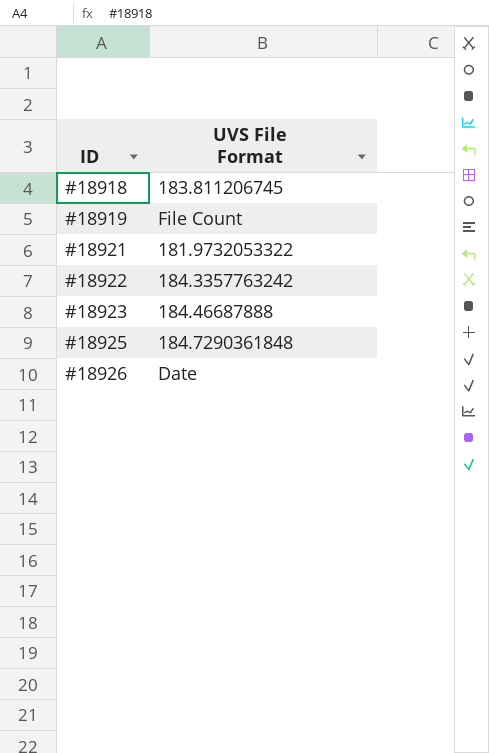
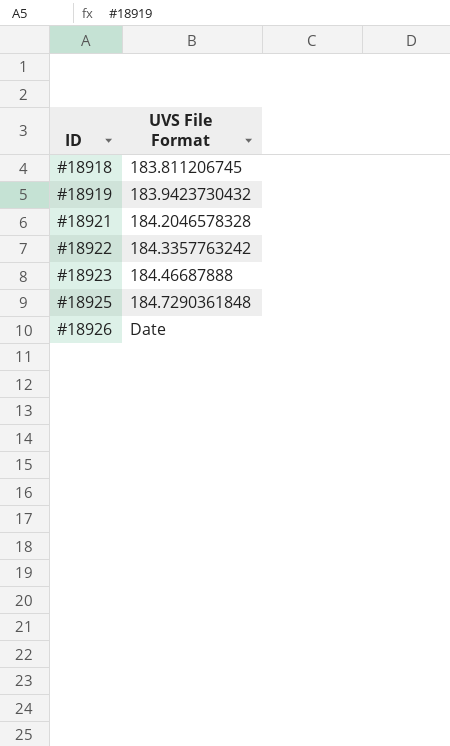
#18919 | UVS File Format: File Count -> 183.9423730432
#18921 | UVS File Format: 181.9732053322 -> 184.2046578328

